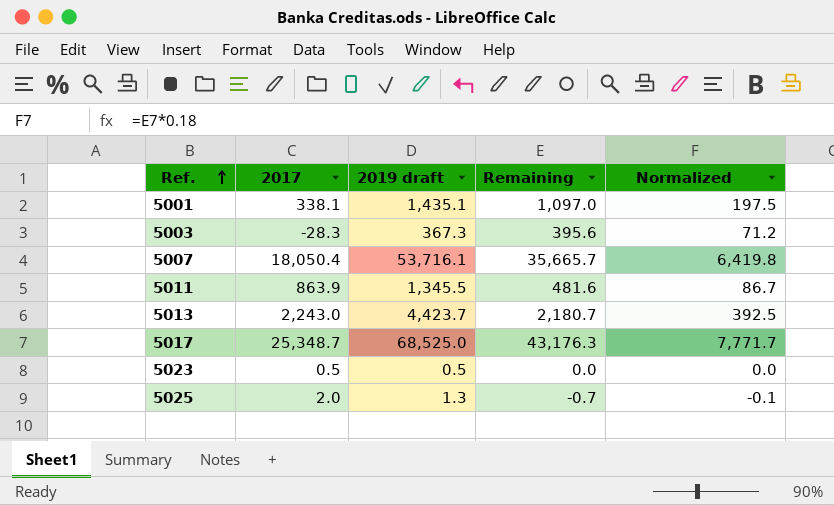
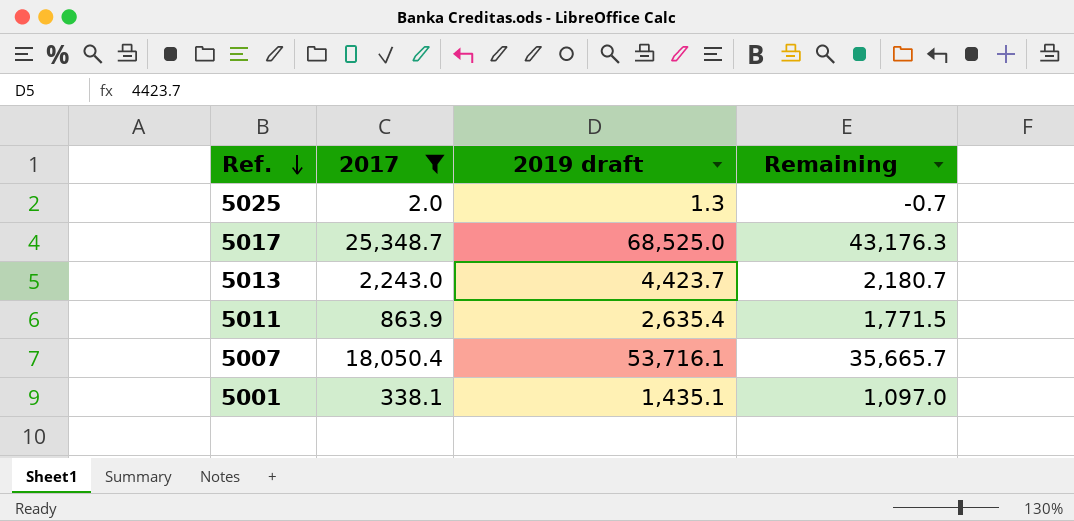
filter: none -> 2017 >= 2.0
row order: Ref. ascending -> Ref. descending
column Normalized | formula: [Remaining] * 0.18 -> none
5011 | 2019 draft: 1,345.5 -> 2,635.4
5011 | Remaining: 481.6 -> 1,771.5

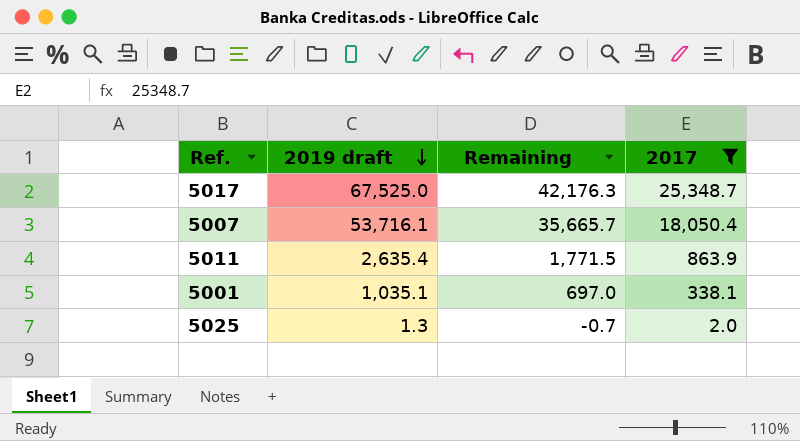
row order: Ref. descending -> 2019 draft descending
column 2017 | position: 2 -> 4
row 5013: 2,243.0 | 4,423.7 | 2,180.7 -> none
5017 | 2019 draft: 68,525.0 -> 67,525.0
5017 | Remaining: 43,176.3 -> 42,176.3
5001 | 2019 draft: 1,435.1 -> 1,035.1
5001 | Remaining: 1,097.0 -> 697.0

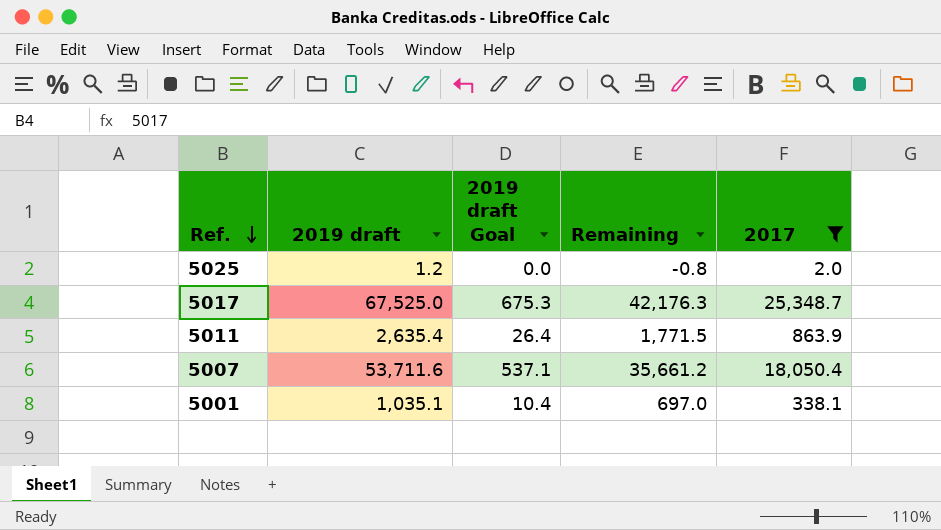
row order: 2019 draft descending -> Ref. descending
column 2019 draft Goal | formula: none -> [2019 draft] * 0.01
5025 | 2019 draft: 1.3 -> 1.2
5025 | Remaining: -0.7 -> -0.8
5007 | 2019 draft: 53,716.1 -> 53,711.6
5007 | Remaining: 35,665.7 -> 35,661.2

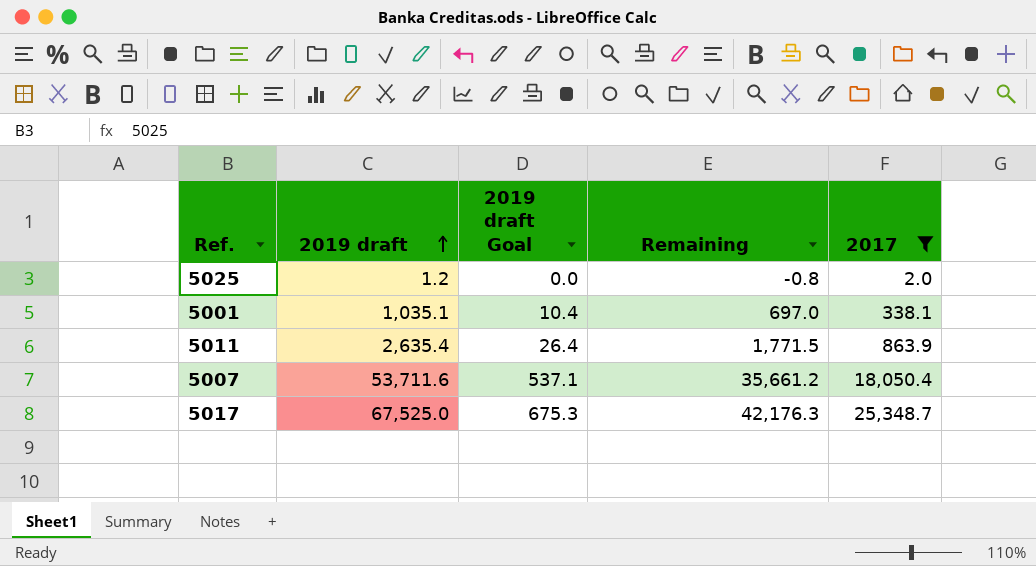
row order: Ref. descending -> 2019 draft ascending

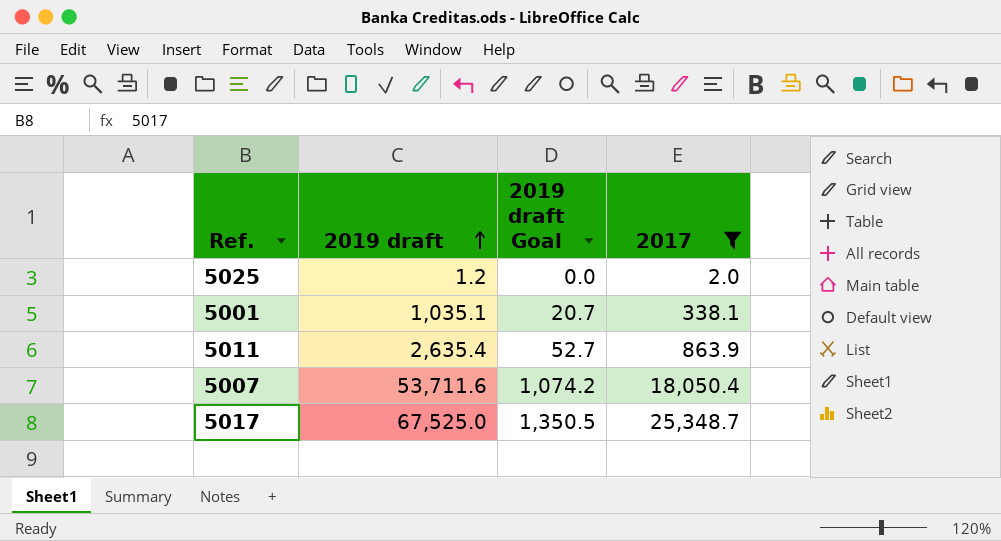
column Remaining | formula: [2019 draft] - [2017] -> none
column 2019 draft Goal | formula: [2019 draft] * 0.01 -> [2019 draft] * 0.02

